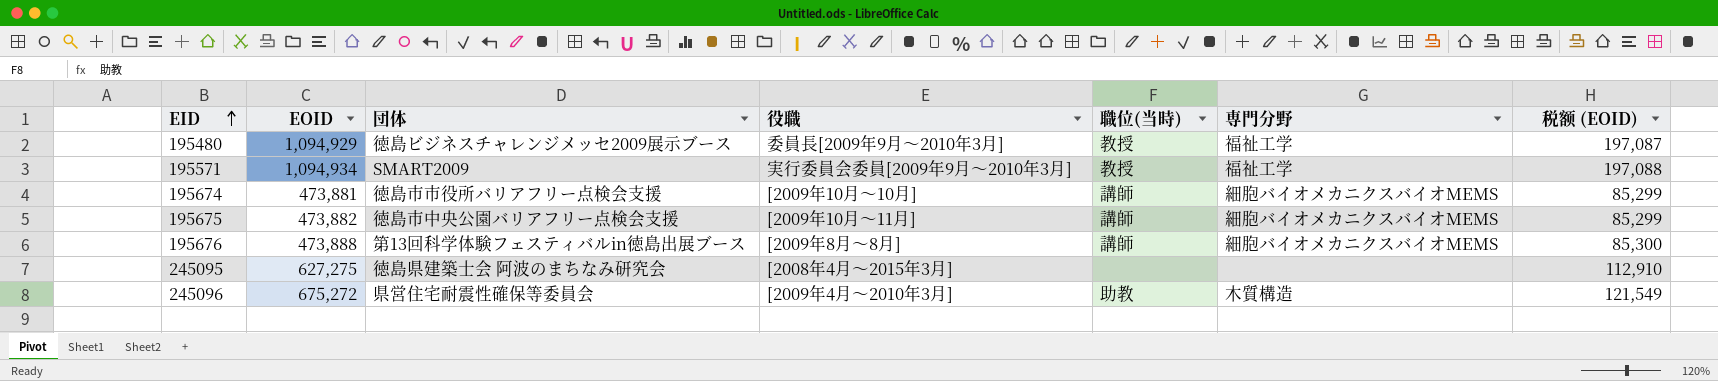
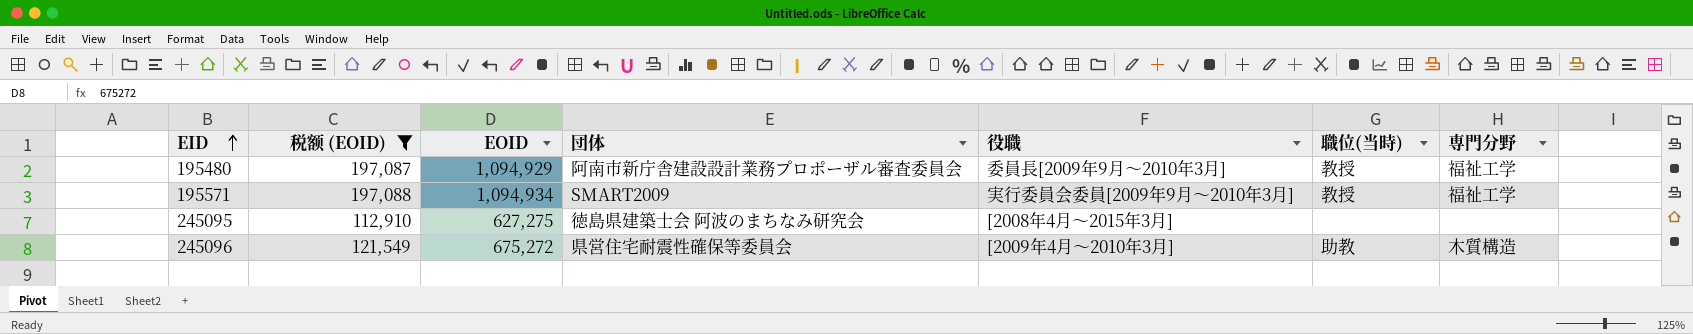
filter: none -> 税额 (EOID) >= 112,910
column 税额 (EOID) | position: 7 -> 2
195480 | 団体: 徳島ビジネスチャレンジメッセ2009展示ブース -> 阿南市新庁舎建設設計業務プロポーザル審査委員会

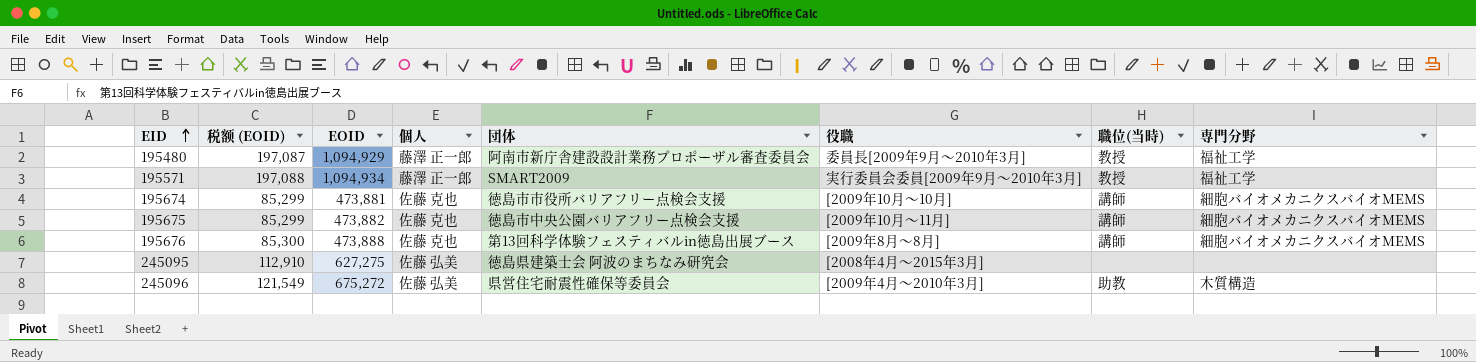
filter: 税额 (EOID) >= 112,910 -> none
column 個人 | position: none -> 4

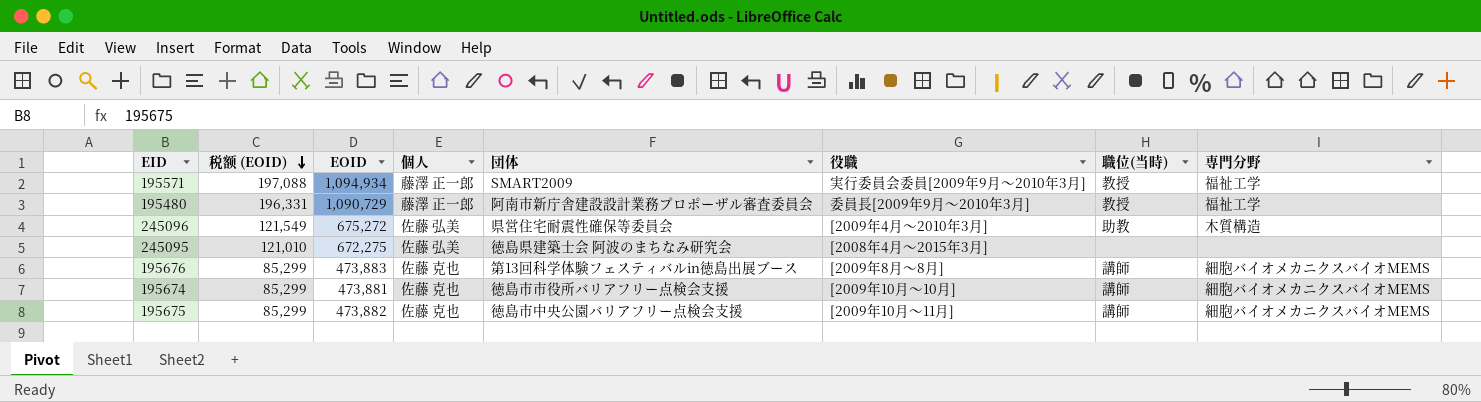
row order: EID ascending -> 税额 (EOID) descending
195480 | 税额 (EOID): 197,087 -> 196,331
195480 | EOID: 1,094,929 -> 1,090,729
245095 | 税额 (EOID): 112,910 -> 121,010
245095 | EOID: 627,275 -> 672,275
195676 | 税额 (EOID): 85,300 -> 85,299
195676 | EOID: 473,888 -> 473,883

